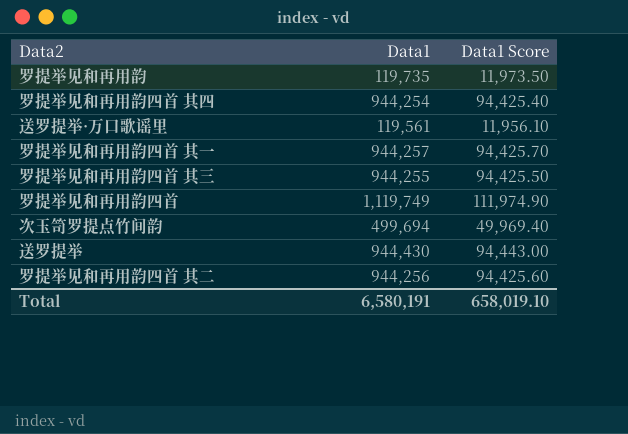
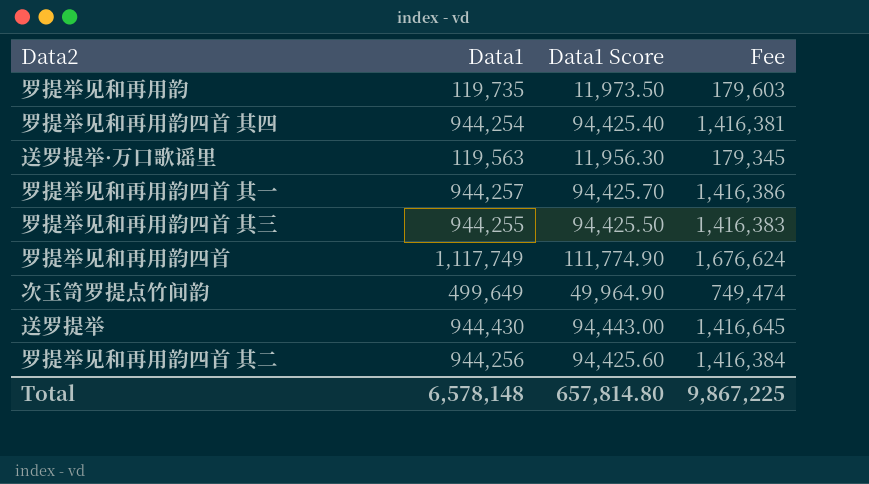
column Fee | formula: none -> [Data1] * 1.5
送罗提举·万口歌谣里 | Data1: 119,561 -> 119,563
送罗提举·万口歌谣里 | Data1 Score: 11,956.10 -> 11,956.30
罗提举见和再用韵四首 | Data1: 1,119,749 -> 1,117,749
罗提举见和再用韵四首 | Data1 Score: 111,974.90 -> 111,774.90
次玉笥罗提点竹间韵 | Data1: 499,694 -> 499,649
次玉笥罗提点竹间韵 | Data1 Score: 49,969.40 -> 49,964.90
Total | Data1: 6,580,191 -> 6,578,148
Total | Data1 Score: 658,019.10 -> 657,814.80

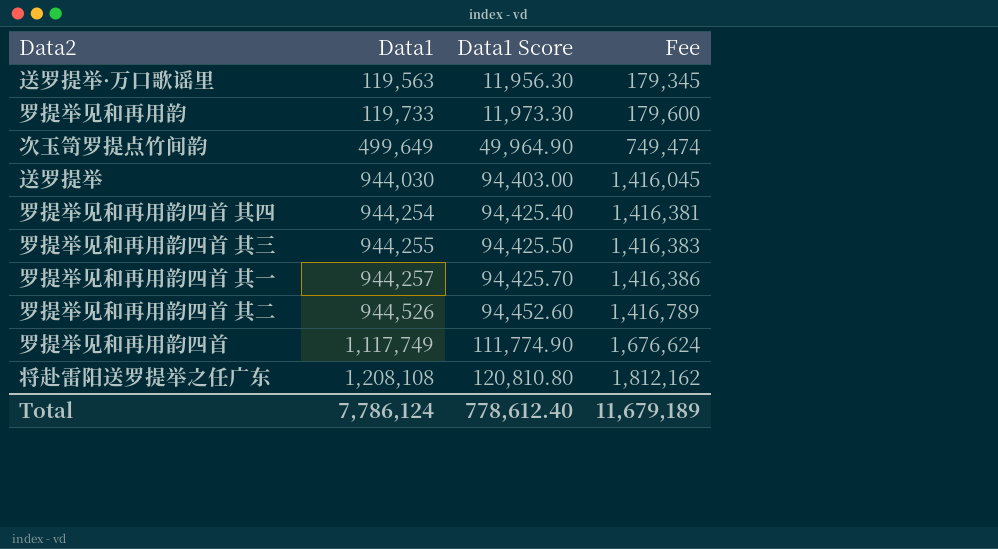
row order: none -> Data1 ascending
罗提举见和再用韵 | Data1: 119,735 -> 119,733
罗提举见和再用韵 | Data1 Score: 11,973.50 -> 11,973.30
罗提举见和再用韵 | Fee: 179,603 -> 179,600
送罗提举 | Data1: 944,430 -> 944,030
送罗提举 | Data1 Score: 94,443.00 -> 94,403.00
送罗提举 | Fee: 1,416,645 -> 1,416,045
罗提举见和再用韵四首 其二 | Data1: 944,256 -> 944,526
罗提举见和再用韵四首 其二 | Data1 Score: 94,425.60 -> 94,452.60
罗提举见和再用韵四首 其二 | Fee: 1,416,384 -> 1,416,789
row 将赴雷阳送罗提举之任广东: none -> 1,208,108 | 120,810.80 | 1,812,162
Total | Data1: 6,578,148 -> 7,786,124
Total | Data1 Score: 657,814.80 -> 778,612.40
Total | Fee: 9,867,225 -> 11,679,189

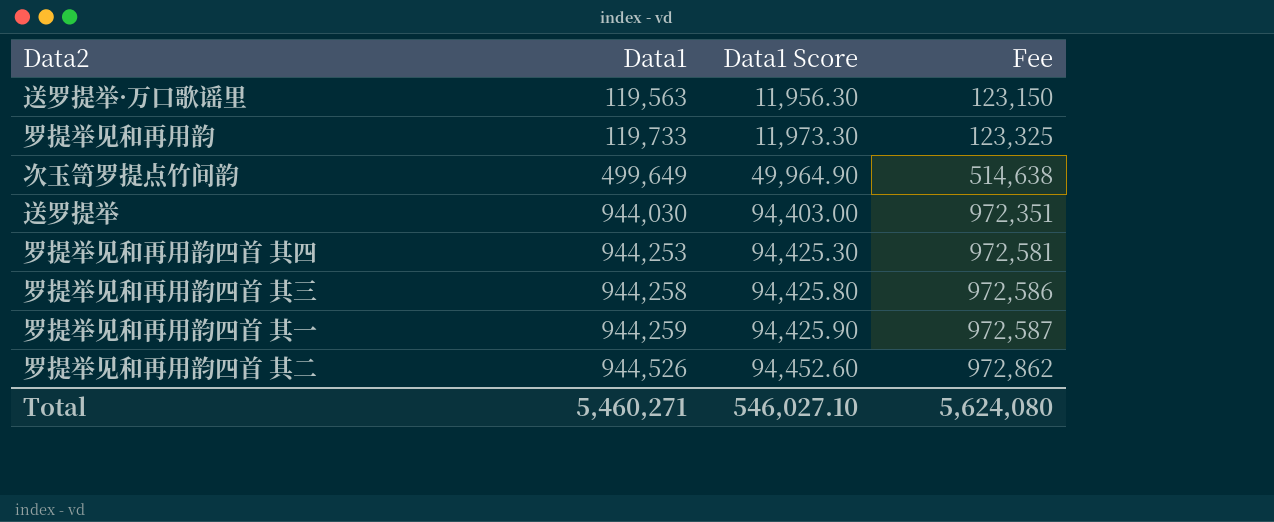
column Fee | formula: [Data1] * 1.5 -> [Data1] * 1.03
row 罗提举见和再用韵四首: 1,117,749 | 111,774.90 | 1,676,624 -> none
row 将赴雷阳送罗提举之任广东: 1,208,108 | 120,810.80 | 1,812,162 -> none
罗提举见和再用韵四首 其四 | Data1: 944,254 -> 944,253
罗提举见和再用韵四首 其四 | Data1 Score: 94,425.40 -> 94,425.30
罗提举见和再用韵四首 其三 | Data1: 944,255 -> 944,258
罗提举见和再用韵四首 其三 | Data1 Score: 94,425.50 -> 94,425.80
罗提举见和再用韵四首 其一 | Data1: 944,257 -> 944,259
罗提举见和再用韵四首 其一 | Data1 Score: 94,425.70 -> 94,425.90
Total | Data1: 7,786,124 -> 5,460,271
Total | Data1 Score: 778,612.40 -> 546,027.10
Total | Fee: 11,679,189 -> 5,624,080

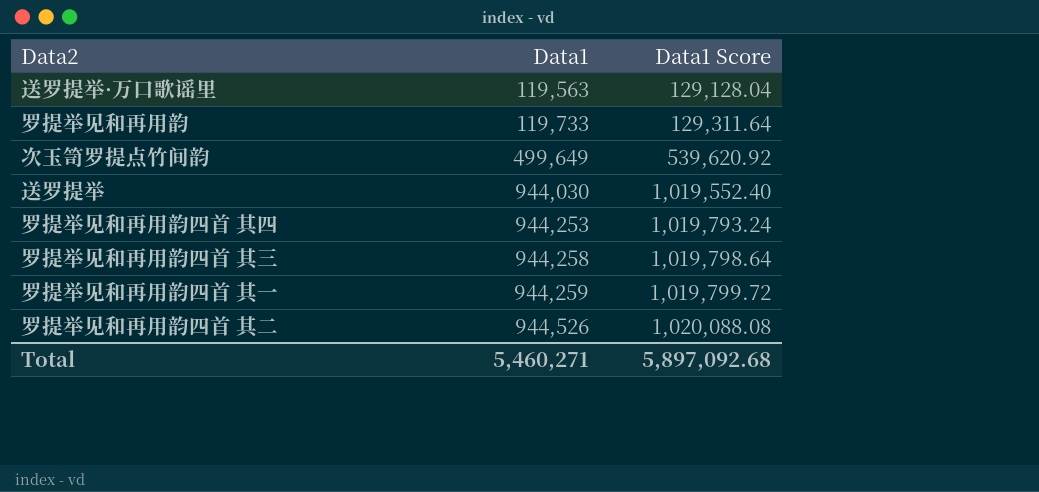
column Fee | formula: [Data1] * 1.03 -> none
column Data1 Score | formula: [Data1] * 0.1 -> [Data1] * 1.08
Total | Data1 Score: 546,027.10 -> 5,897,092.68

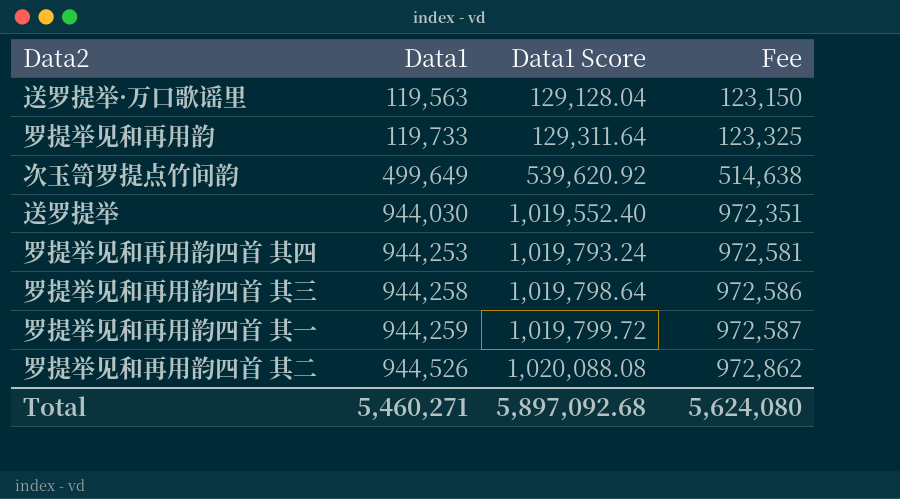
column Fee | formula: none -> [Data1] * 1.03

